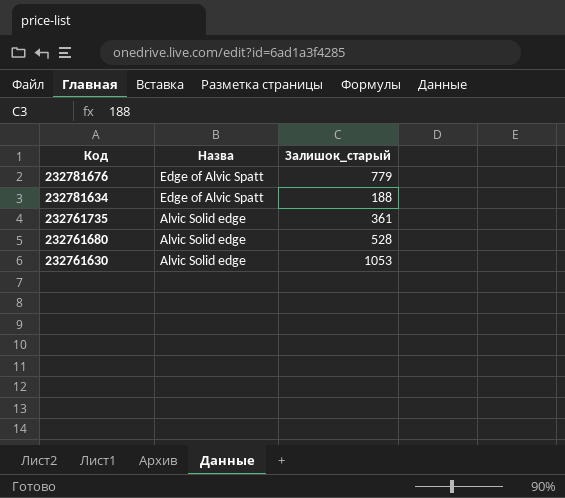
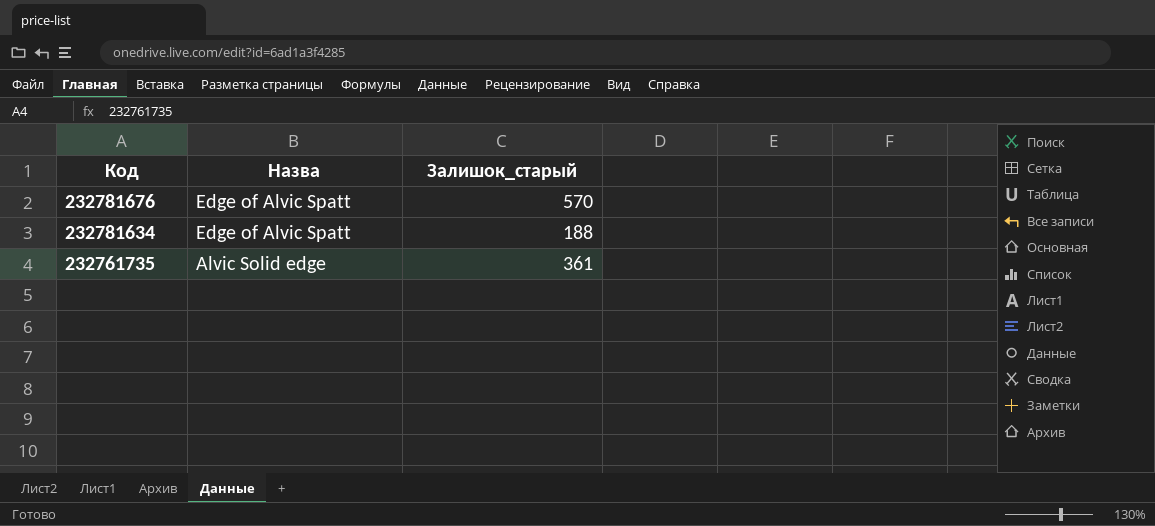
row 232761680: Alvic Solid edge | 528 -> none
row 232761630: Alvic Solid edge | 1053 -> none
232781676 | Залишок_старый: 779 -> 570

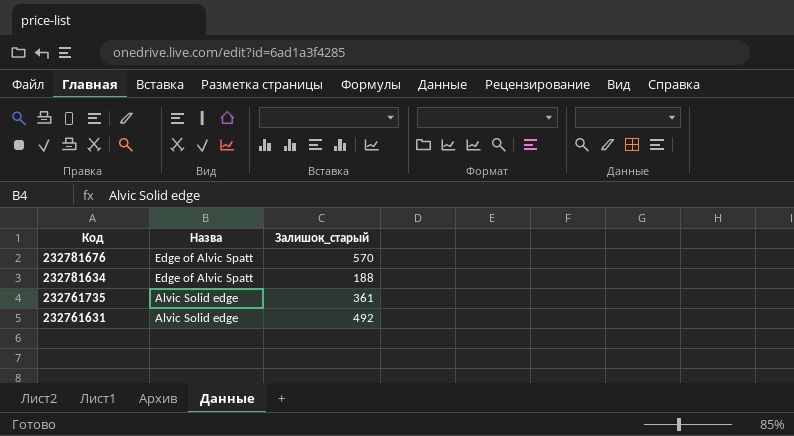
row 232761631: none -> Alvic Solid edge | 492

